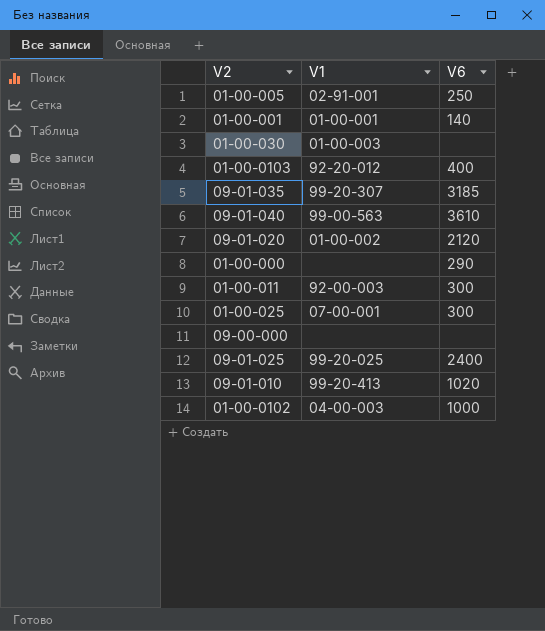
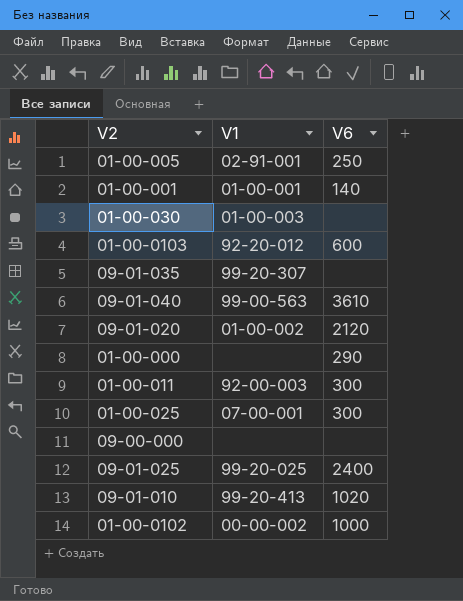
01-00-0103 | V6: 400 -> 600
09-01-035 | V6: 3185 -> none
01-00-0102 | V1: 04-00-003 -> 00-00-002

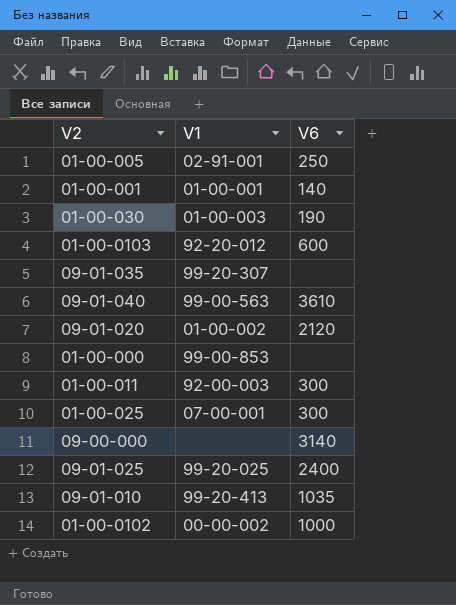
01-00-030 | V6: none -> 190
01-00-000 | V1: none -> 99-00-853
01-00-000 | V6: 290 -> none
09-00-000 | V6: none -> 3140
09-01-010 | V6: 1020 -> 1035

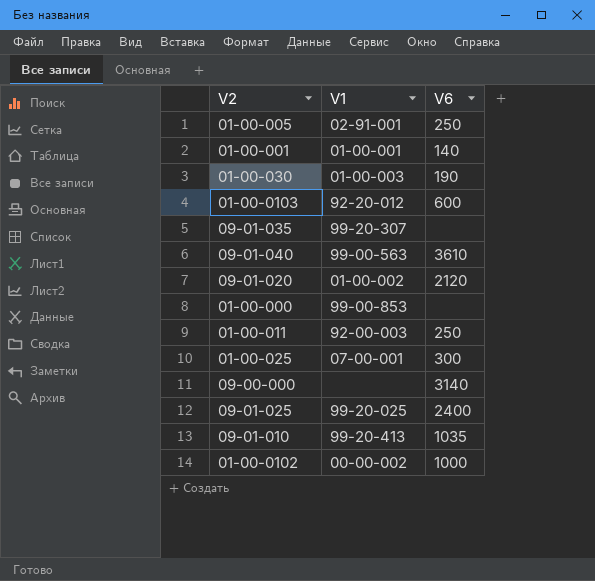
01-00-011 | V6: 300 -> 250

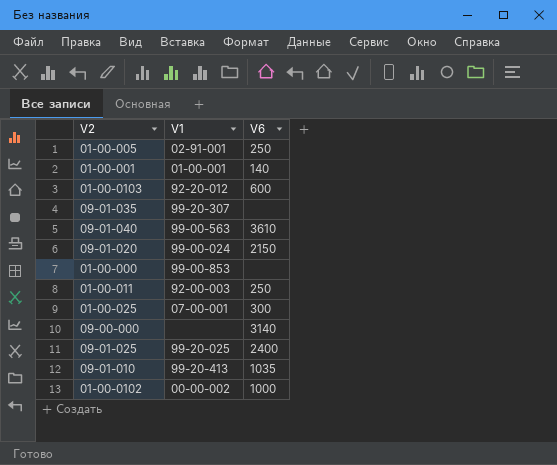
row 01-00-030: 01-00-003 | 190 -> none
09-01-020 | V1: 01-00-002 -> 99-00-024
09-01-020 | V6: 2120 -> 2150

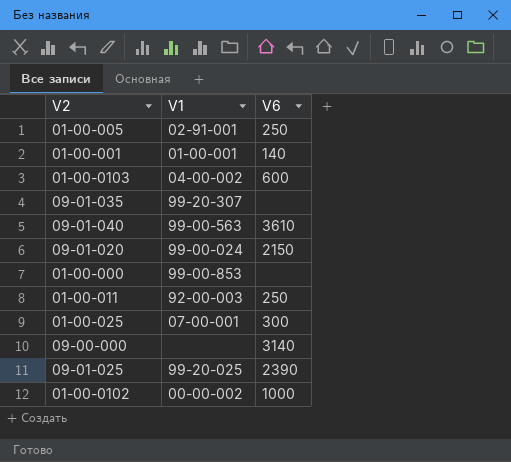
row 09-01-010: 99-20-413 | 1035 -> none
01-00-0103 | V1: 92-20-012 -> 04-00-002
09-01-025 | V6: 2400 -> 2390

